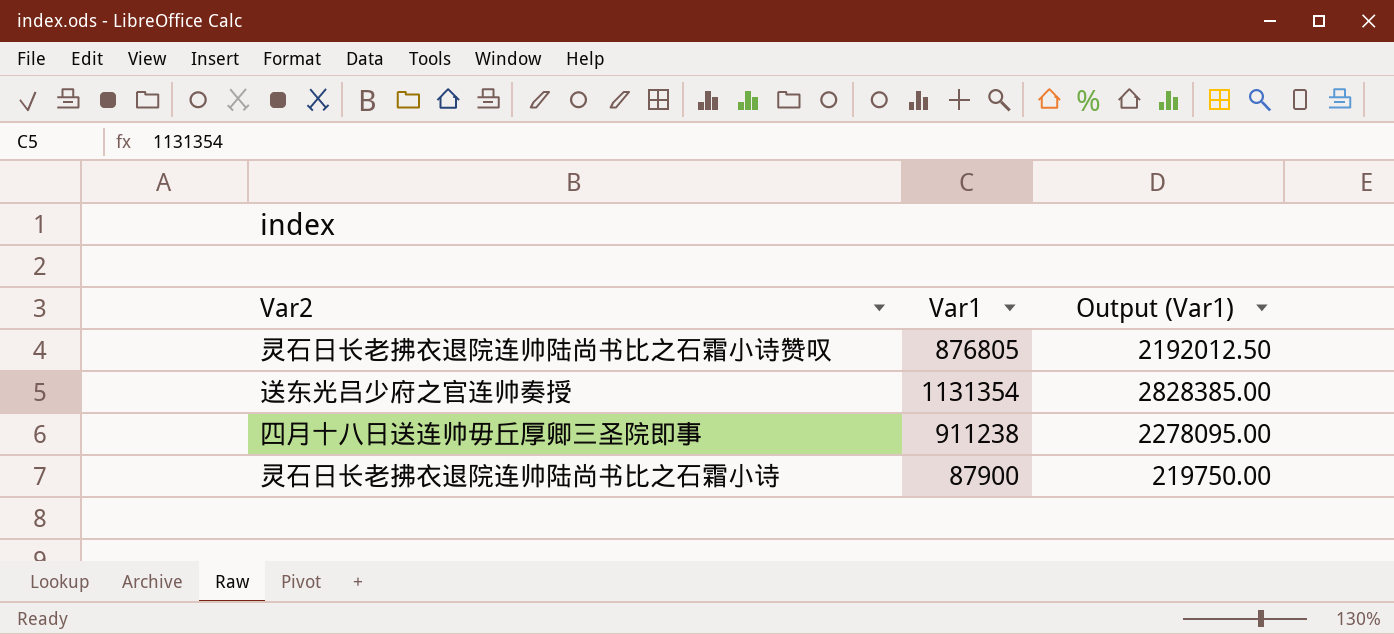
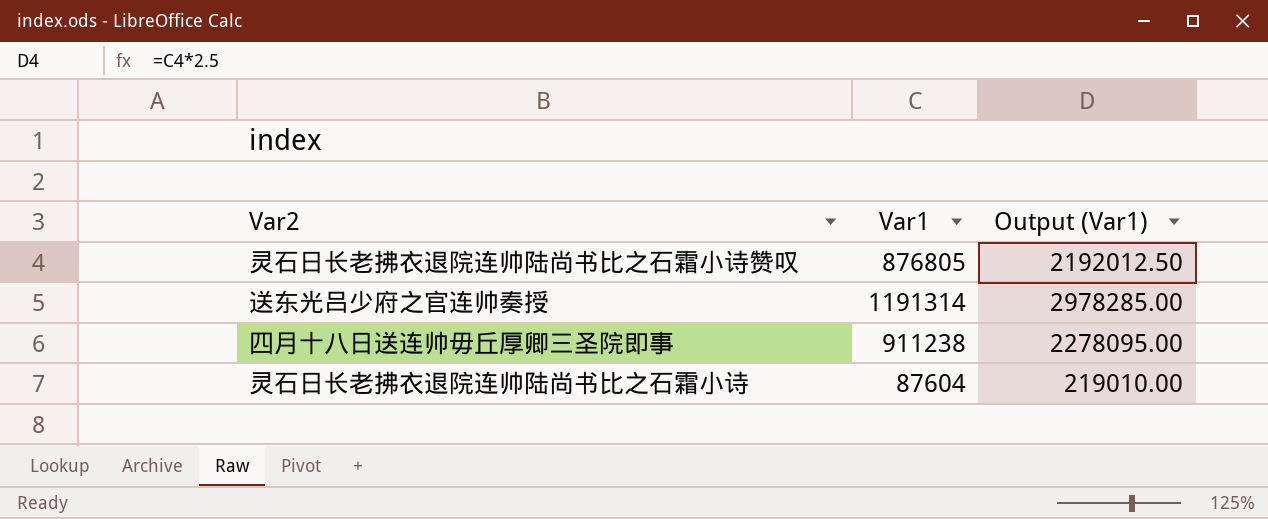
送东光吕少府之官连帅奏授 | Var1: 1131354 -> 1191314
送东光吕少府之官连帅奏授 | Output (Var1): 2828385.00 -> 2978285.00
灵石日长老拂衣退院连帅陆尚书比之石霜小诗 | Var1: 87900 -> 87604
灵石日长老拂衣退院连帅陆尚书比之石霜小诗 | Output (Var1): 219750.00 -> 219010.00

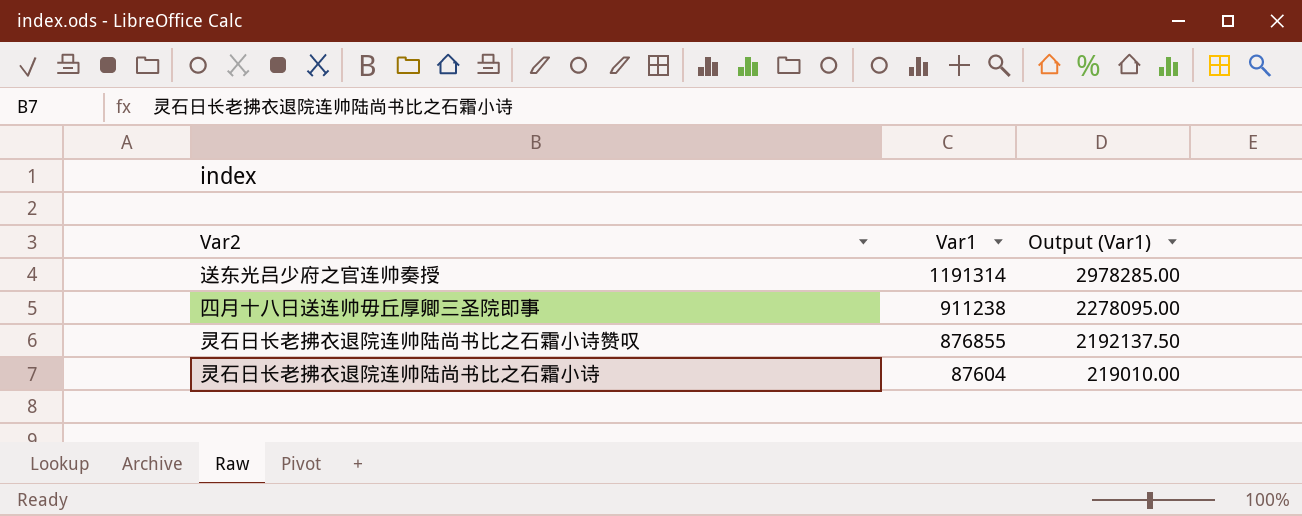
row order: none -> Var1 descending
灵石日长老拂衣退院连帅陆尚书比之石霜小诗赞叹 | Var1: 876805 -> 876855
灵石日长老拂衣退院连帅陆尚书比之石霜小诗赞叹 | Output (Var1): 2192012.50 -> 2192137.50

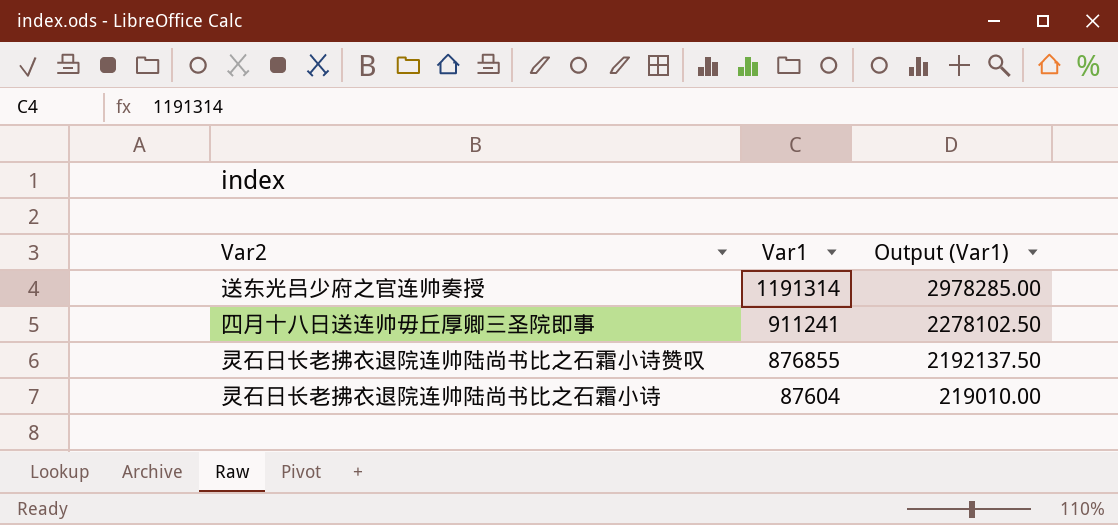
四月十八日送连帅毋丘厚卿三圣院即事 | Var1: 911238 -> 911241
四月十八日送连帅毋丘厚卿三圣院即事 | Output (Var1): 2278095.00 -> 2278102.50

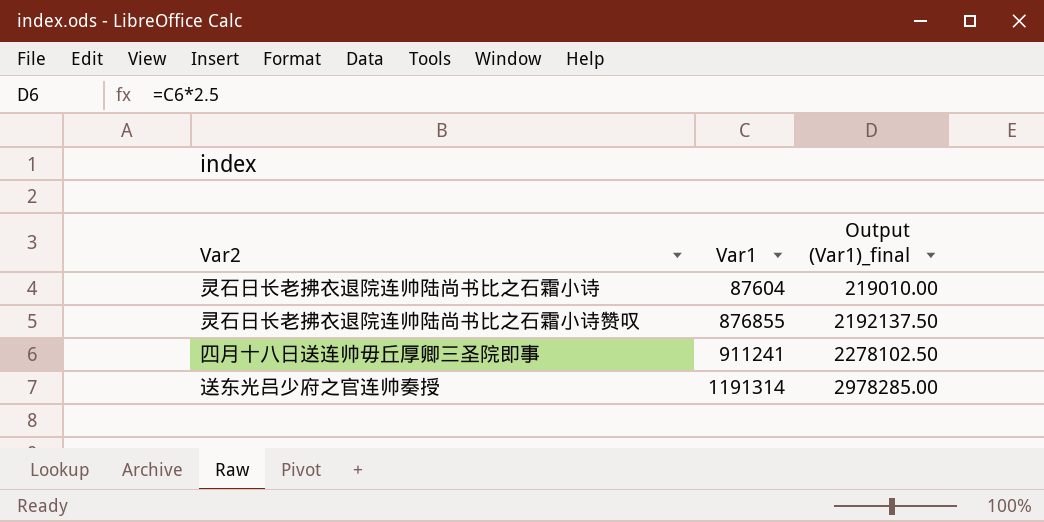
row order: Var1 descending -> Var1 ascending
column name: Output (Var1) -> Output (Var1)_final

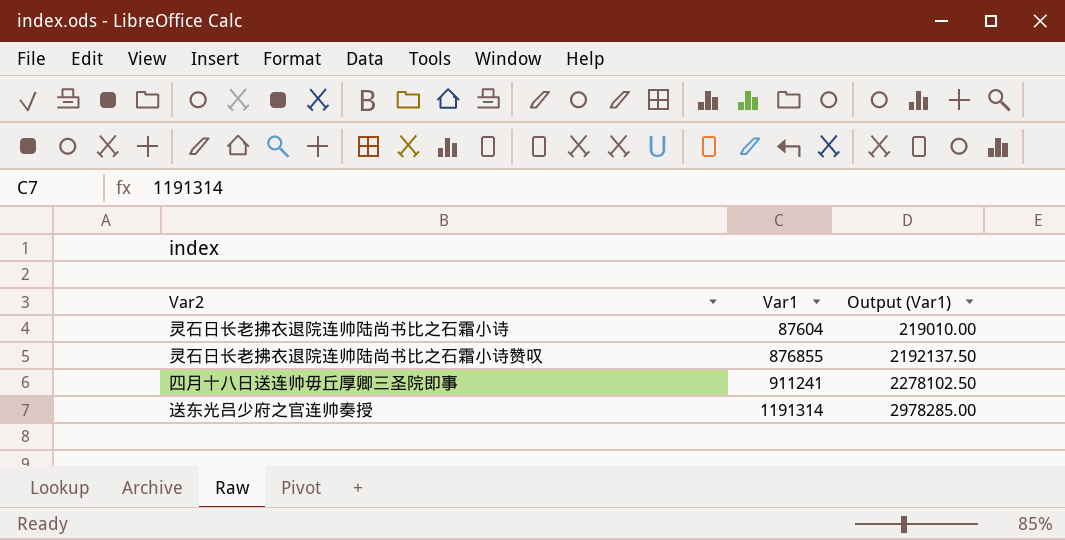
column name: Output (Var1)_final -> Output (Var1)

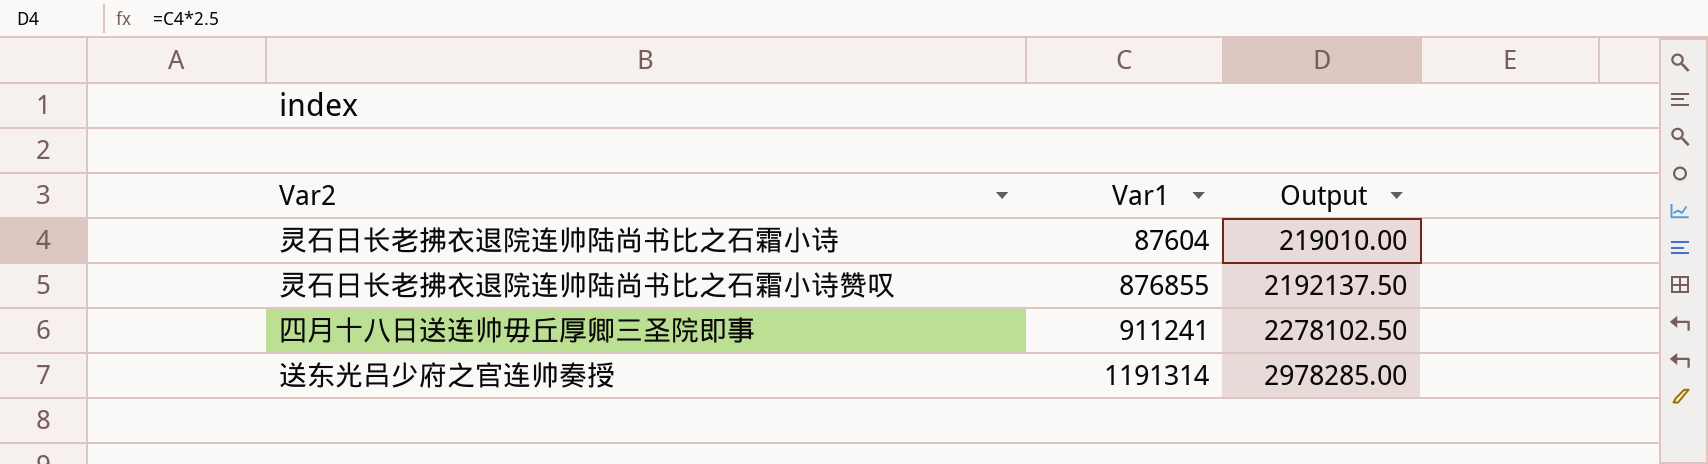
column name: Output (Var1) -> Output

